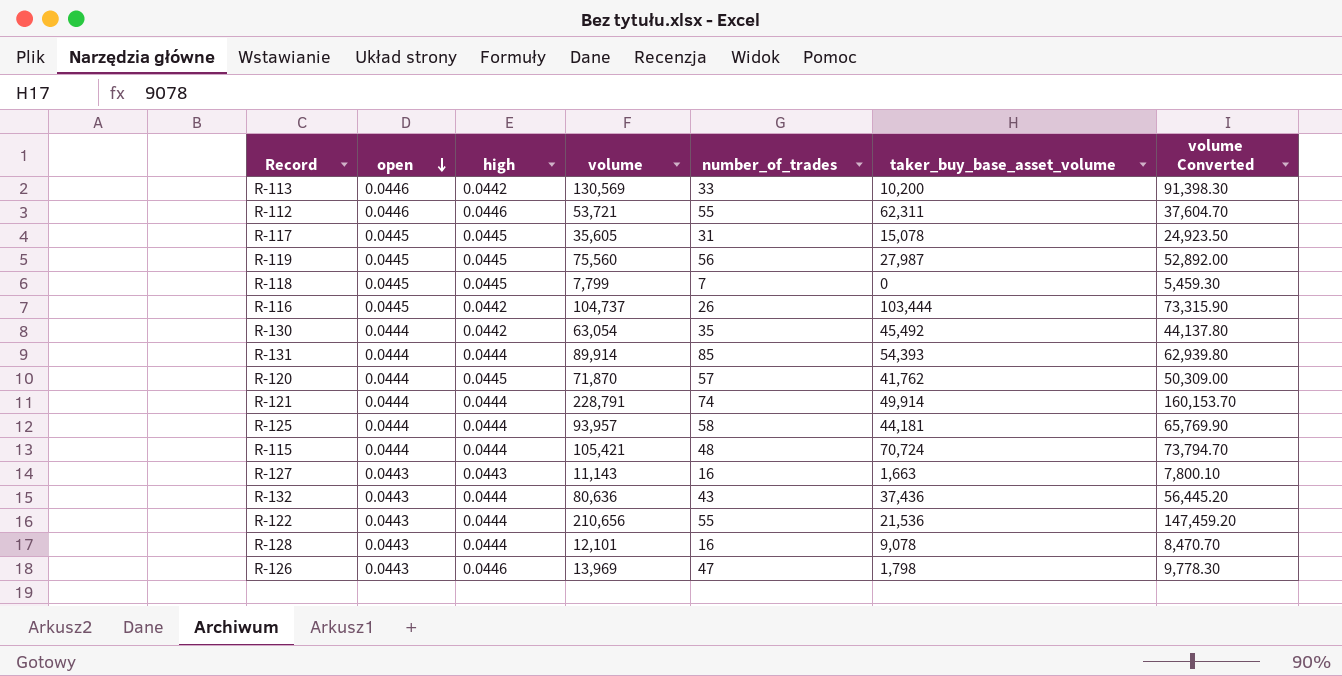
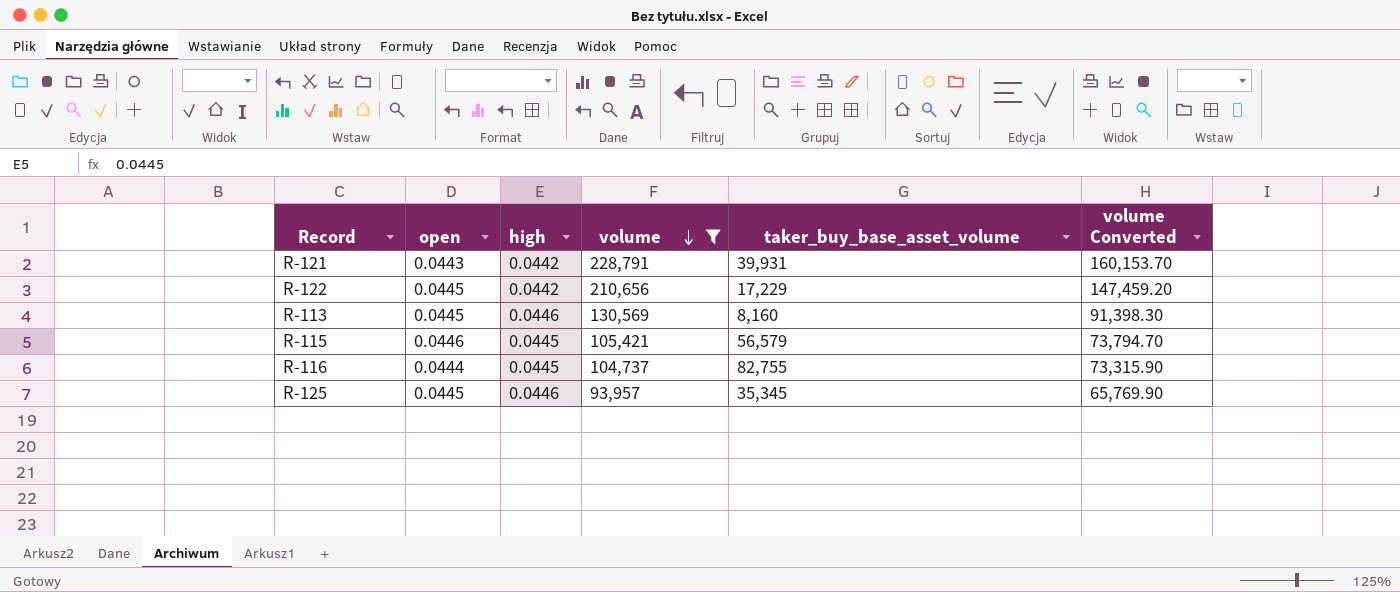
filter: none -> volume >= 93,957
row order: open descending -> volume descending
column number_of_trades | position: 5 -> none
R-121 | open: 0.0444 -> 0.0443
R-121 | high: 0.0444 -> 0.0442
R-121 | taker_buy_base_asset_volume: 49,914 -> 39,931
R-122 | open: 0.0443 -> 0.0445
R-122 | high: 0.0444 -> 0.0442
R-122 | taker_buy_base_asset_volume: 21,536 -> 17,229
R-113 | open: 0.0446 -> 0.0445
R-113 | high: 0.0442 -> 0.0446
R-113 | taker_buy_base_asset_volume: 10,200 -> 8,160
R-115 | open: 0.0444 -> 0.0446
R-115 | high: 0.0444 -> 0.0445
R-115 | taker_buy_base_asset_volume: 70,724 -> 56,579
R-116 | open: 0.0445 -> 0.0444
R-116 | high: 0.0442 -> 0.0445
R-116 | taker_buy_base_asset_volume: 103,444 -> 82,755
R-125 | open: 0.0444 -> 0.0445
R-125 | high: 0.0444 -> 0.0446
R-125 | taker_buy_base_asset_volume: 44,181 -> 35,345

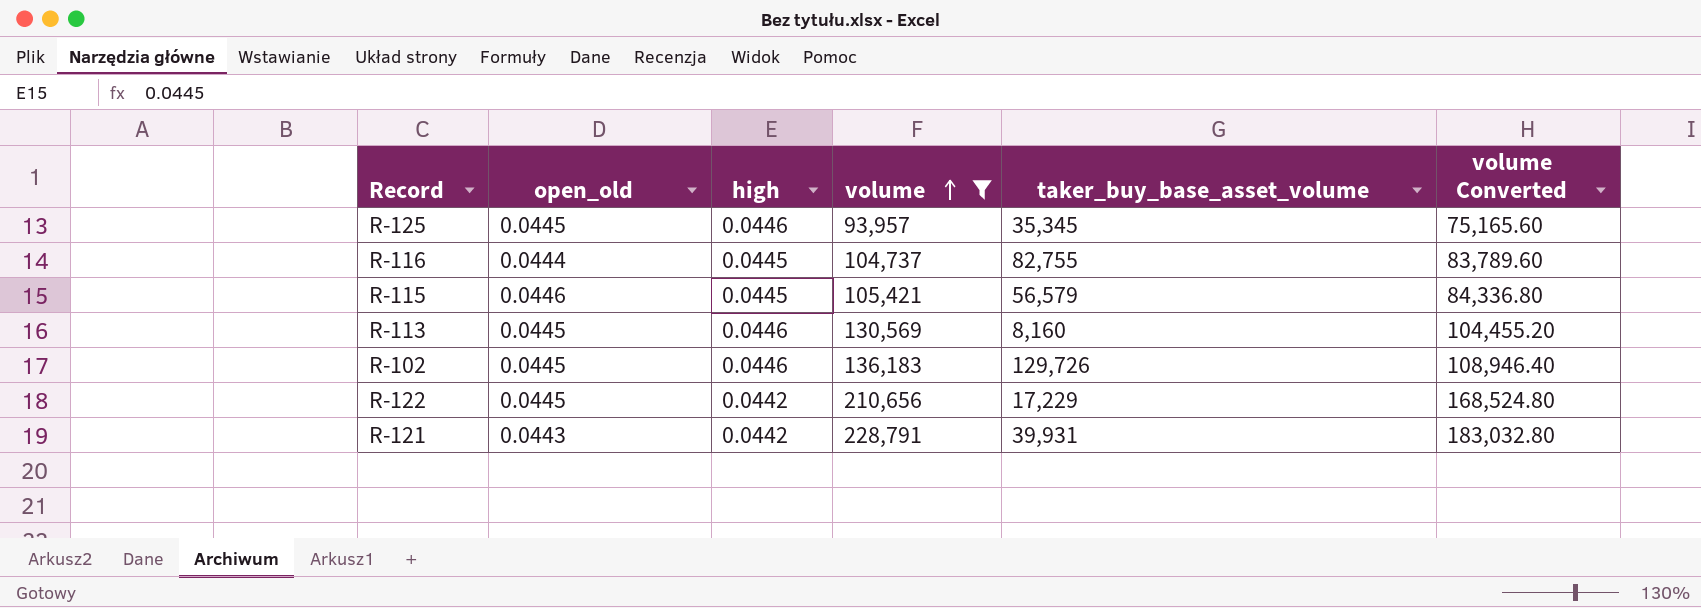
row order: volume descending -> volume ascending
column name: open -> open_old
column volume Converted | formula: [volume] * 0.7 -> [volume] * 0.8
row R-102: none -> 0.0445 | 0.0446 | 136,183 | 129,726 | 108,946.40

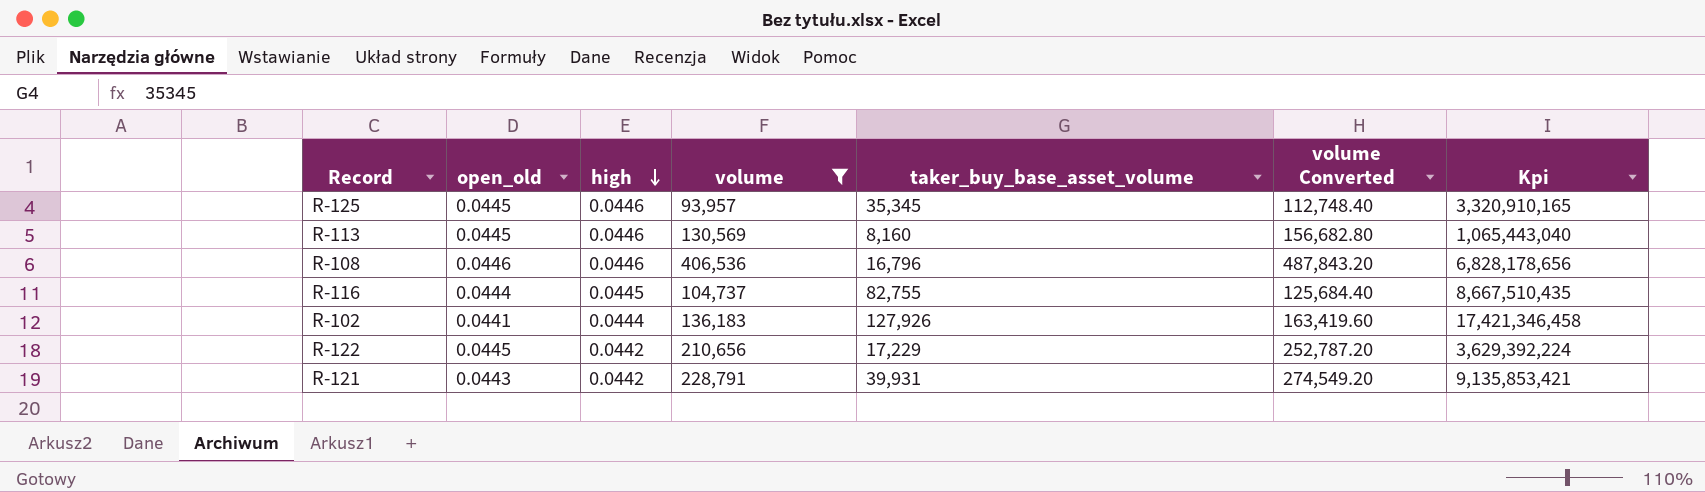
row order: volume ascending -> high descending
column volume Converted | formula: [volume] * 0.8 -> [volume] * 1.2
column Kpi | formula: none -> [volume] * [taker_buy_base_asset_volume]
row R-115: 0.0446 | 0.0445 | 105,421 | 56,579 | 84,336.80 -> none
row R-108: none -> 0.0446 | 0.0446 | 406,536 | 16,796 | 487,843.20 | 6,828,178,656
R-102 | open_old: 0.0445 -> 0.0441
R-102 | high: 0.0446 -> 0.0444
R-102 | taker_buy_base_asset_volume: 129,726 -> 127,926

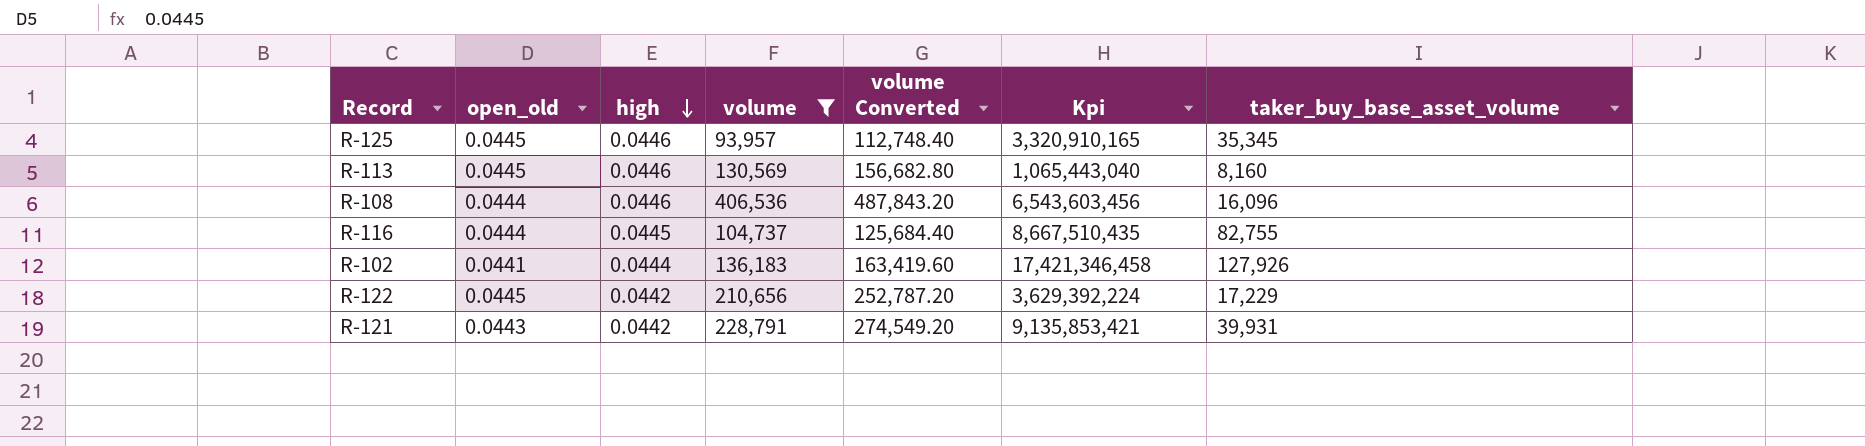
column taker_buy_base_asset_volume | position: 5 -> 7
R-108 | open_old: 0.0446 -> 0.0444
R-108 | Kpi: 6,828,178,656 -> 6,543,603,456
R-108 | taker_buy_base_asset_volume: 16,796 -> 16,096

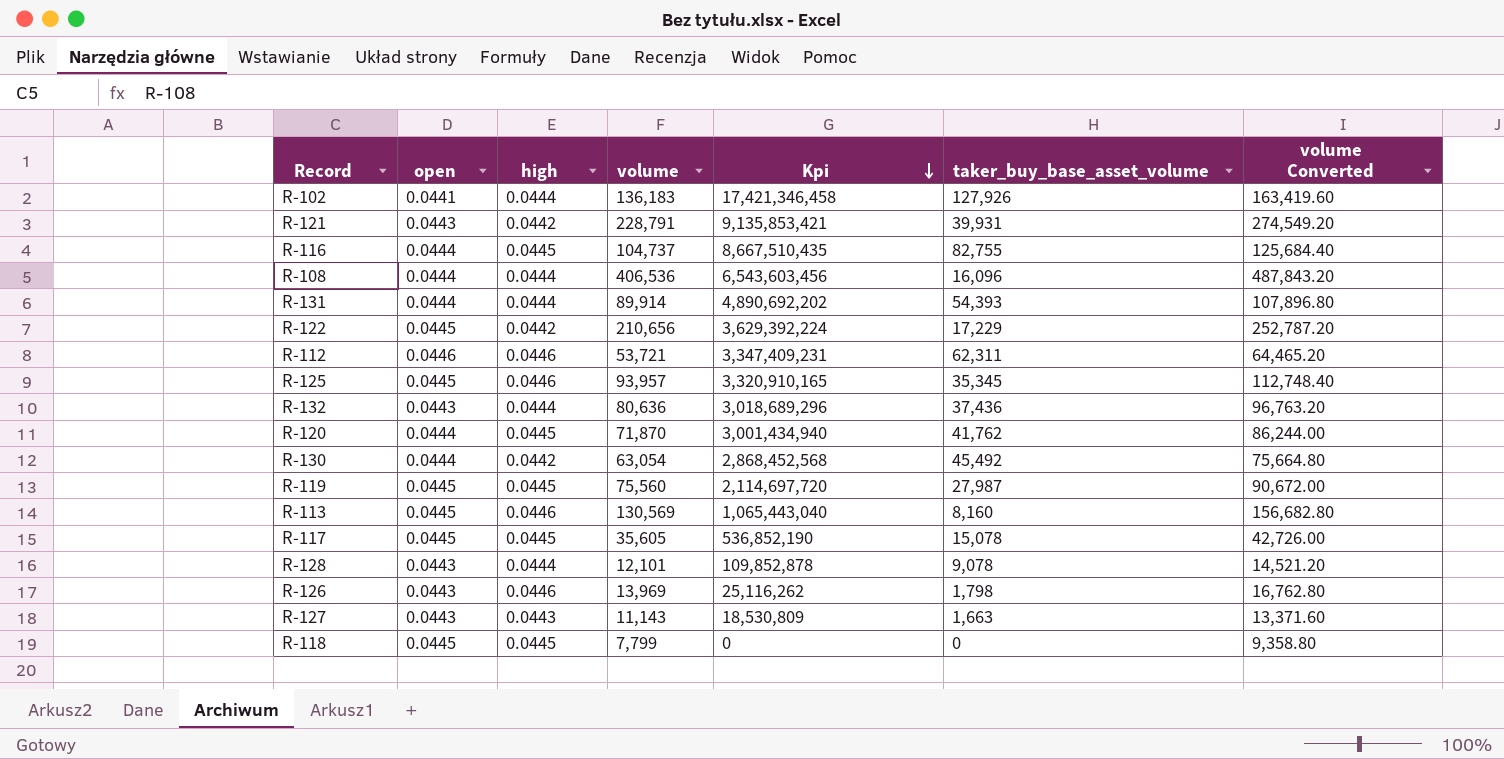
filter: volume >= 93,957 -> none
row order: high descending -> Kpi descending
column name: open_old -> open
column volume Converted | position: 5 -> 7
R-108 | high: 0.0446 -> 0.0444

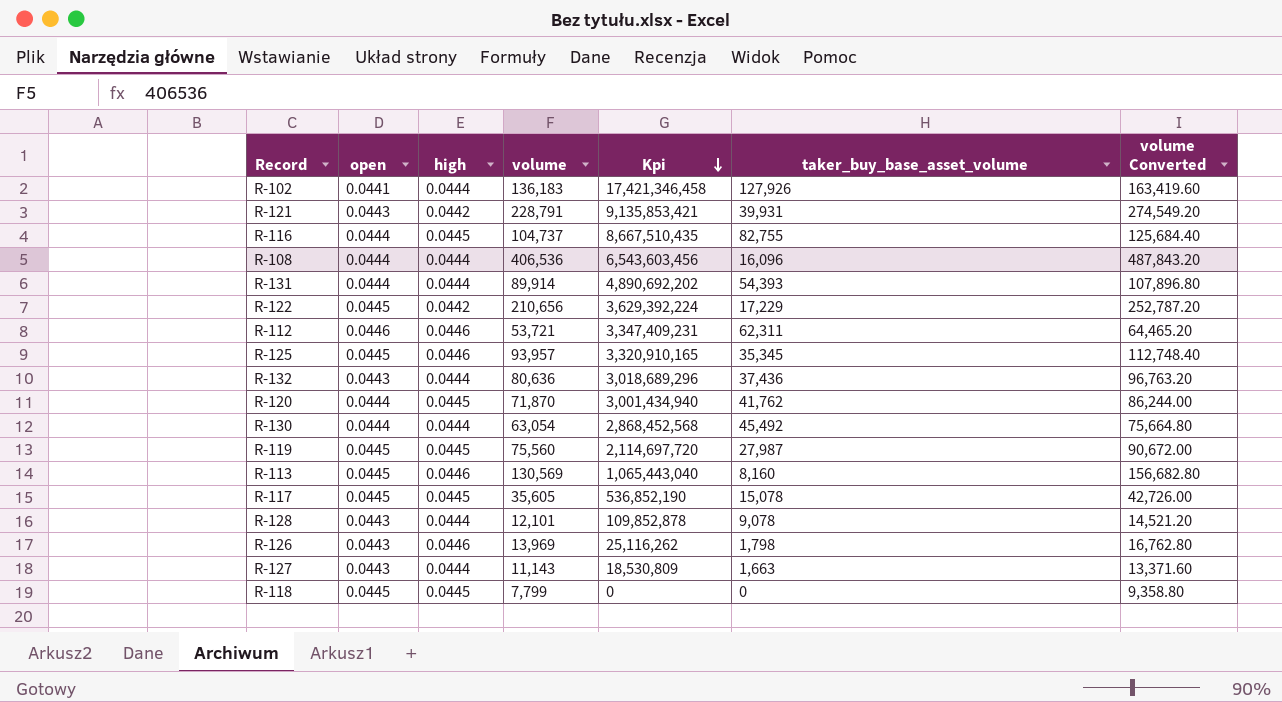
R-130 | high: 0.0442 -> 0.0444
R-127 | high: 0.0443 -> 0.0444

